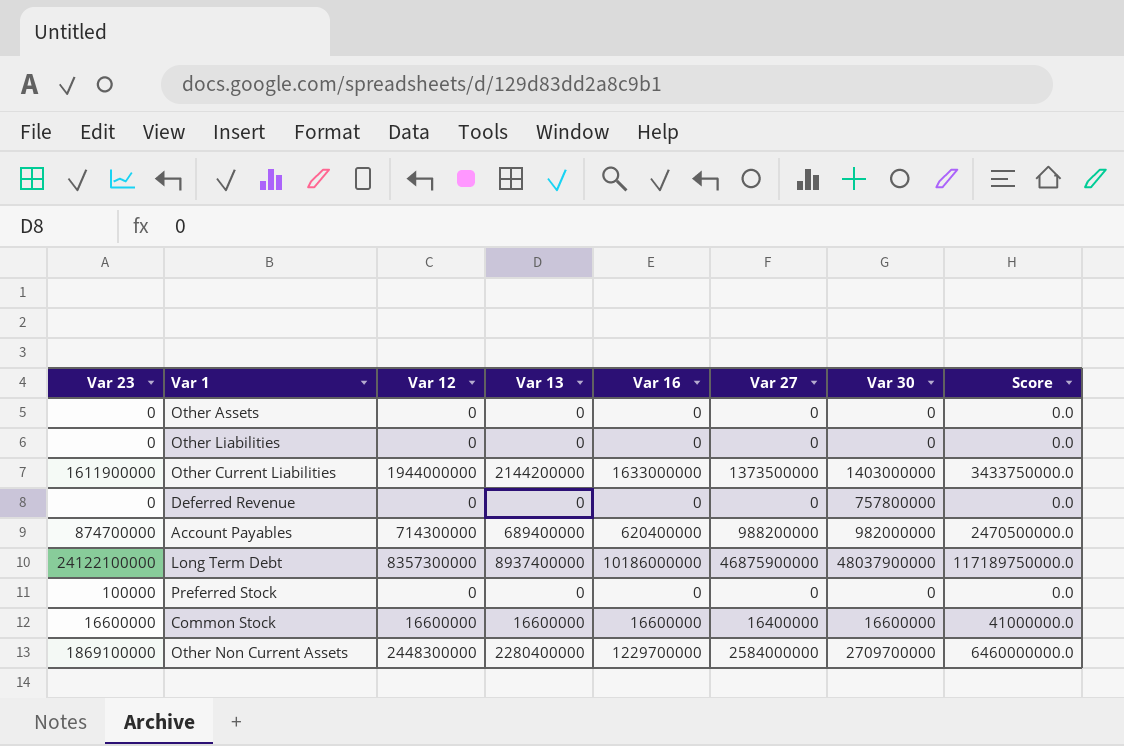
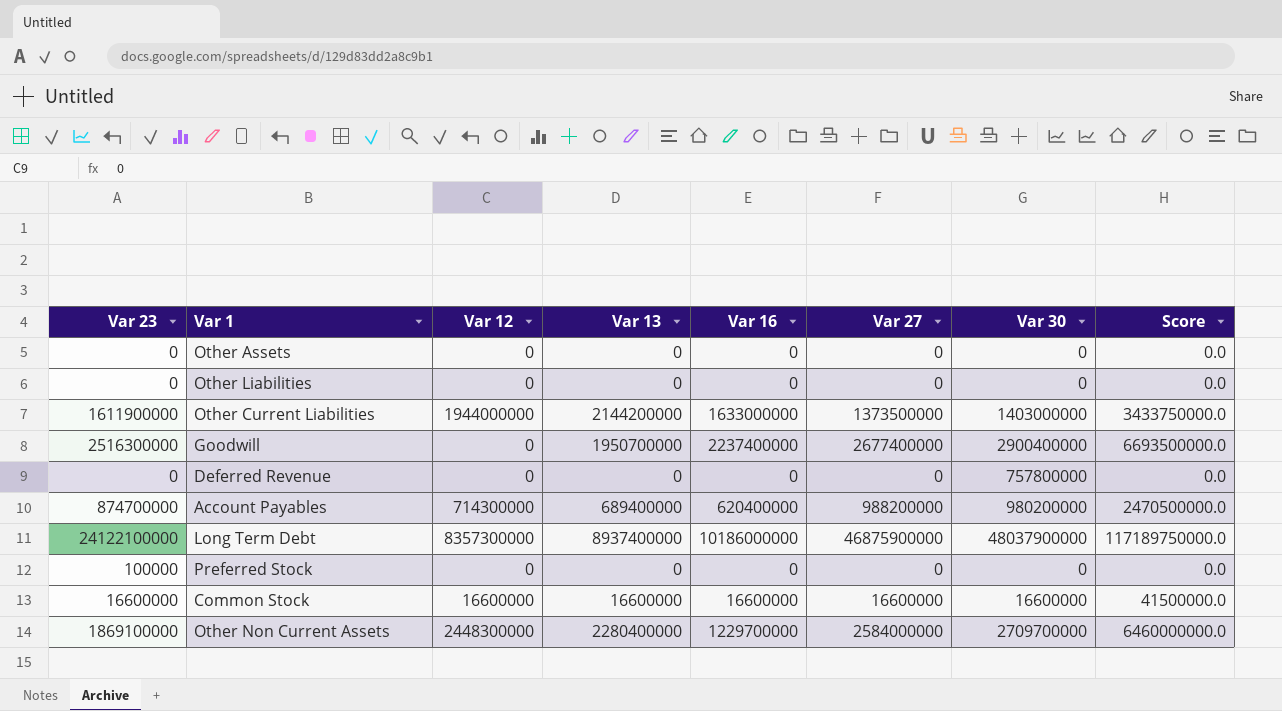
row Goodwill: none -> 2516300000 | 0 | 1950700000 | 2237400000 | 2677400000 | 2900400000 | 6693500000.0
Account Payables | Var 30: 982000000 -> 980200000
Common Stock | Var 27: 16400000 -> 16600000
Common Stock | Score: 41000000.0 -> 41500000.0

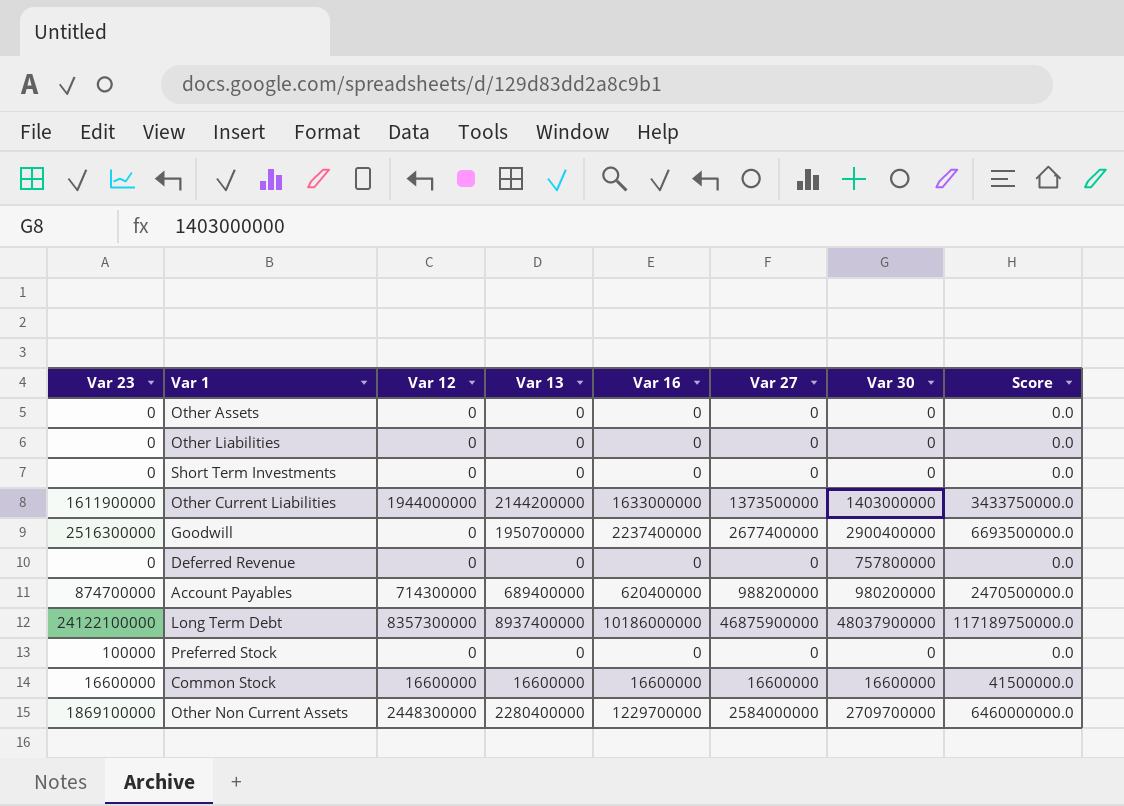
row Short Term Investments: none -> 0 | 0 | 0 | 0 | 0 | 0 | 0.0

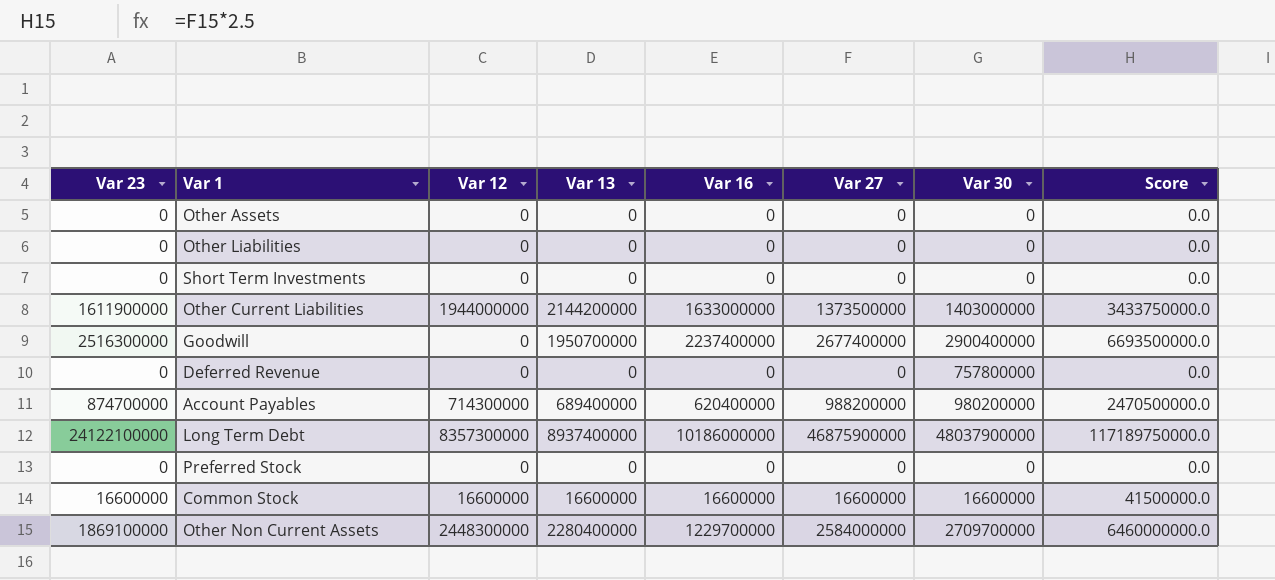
Preferred Stock | Var 23: 100000 -> 0

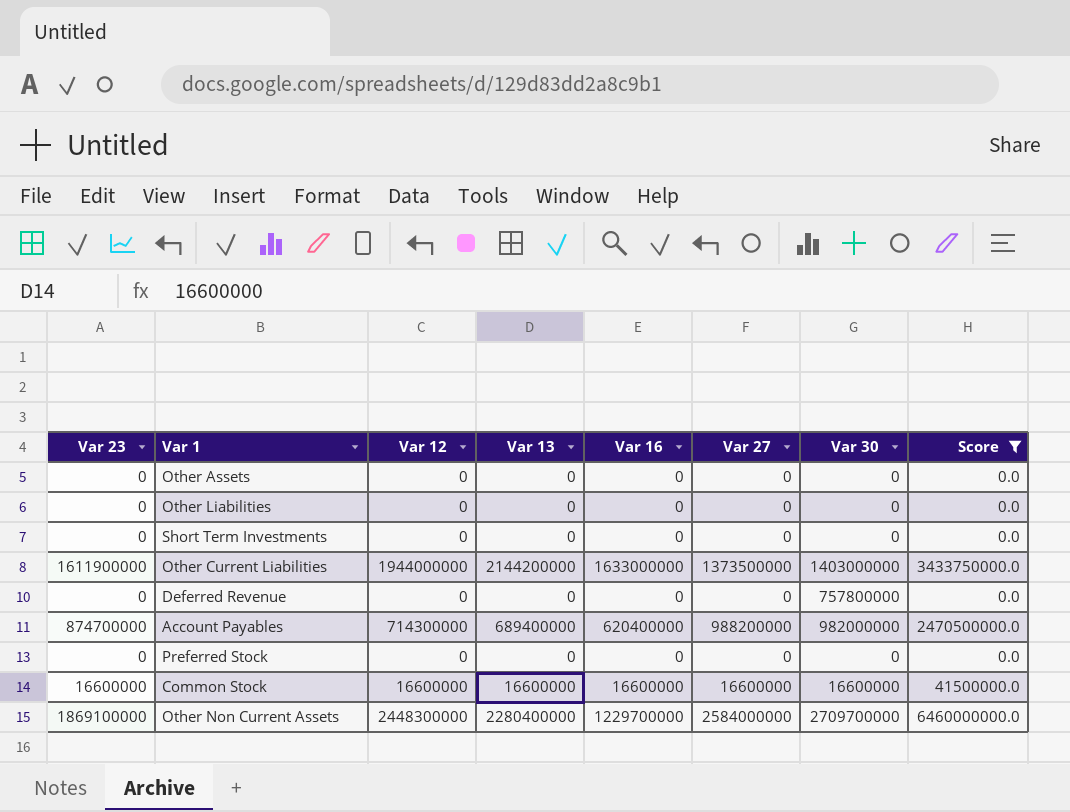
filter: none -> Score <= 6460000000.0
Account Payables | Var 30: 980200000 -> 982000000

